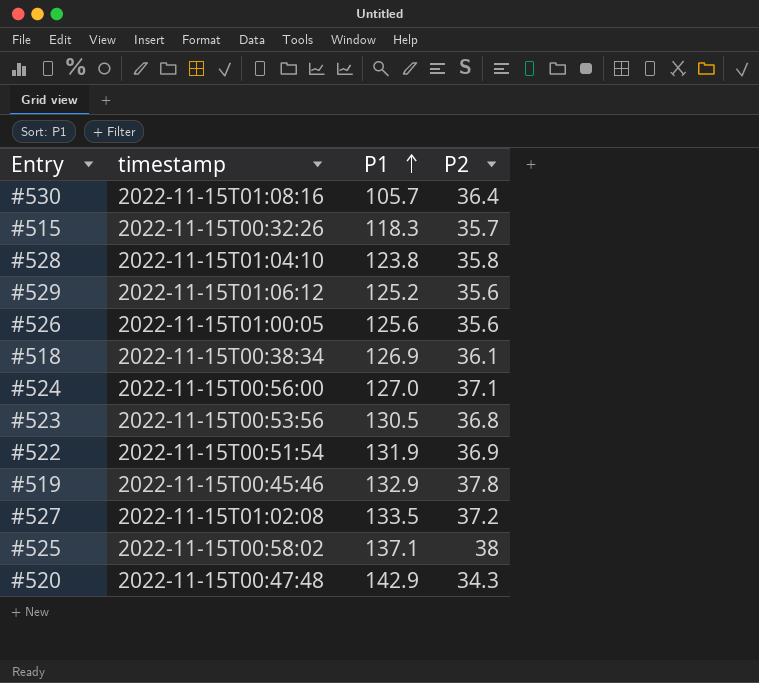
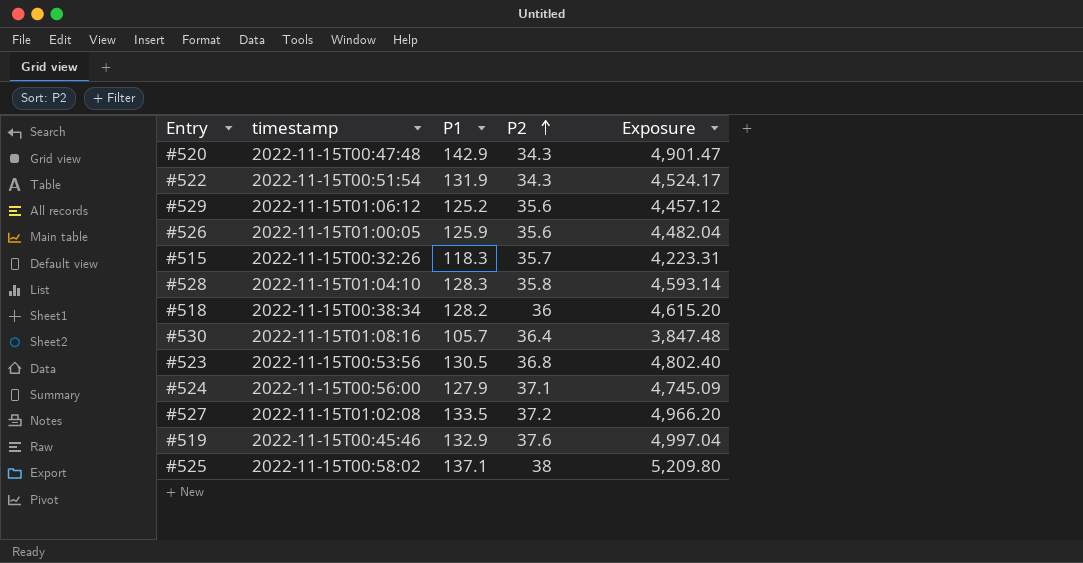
row order: P1 ascending -> P2 ascending
column Exposure | formula: none -> [P1] * [P2]
#522 | P2: 36.9 -> 34.3
#526 | P1: 125.6 -> 125.9
#528 | P1: 123.8 -> 128.3
#518 | P1: 126.9 -> 128.2
#518 | P2: 36.1 -> 36
#524 | P1: 127.0 -> 127.9
#519 | P2: 37.8 -> 37.6

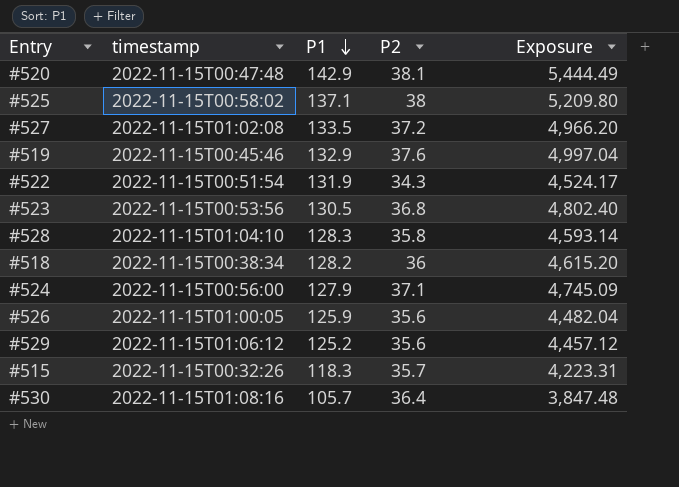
row order: P2 ascending -> P1 descending
#520 | P2: 34.3 -> 38.1
#520 | Exposure: 4,901.47 -> 5,444.49

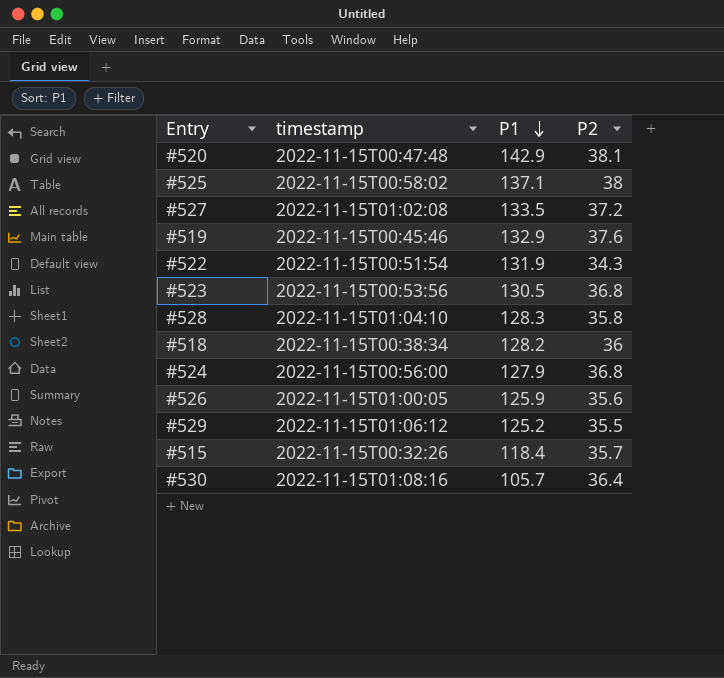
column Exposure | formula: [P1] * [P2] -> none
#524 | P2: 37.1 -> 36.8
#529 | P2: 35.6 -> 35.5
#515 | P1: 118.3 -> 118.4

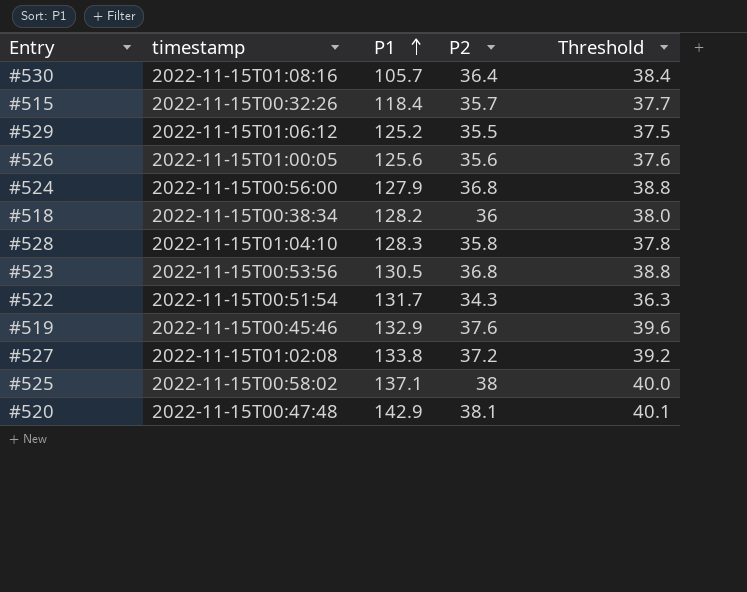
row order: P1 descending -> P1 ascending
column Threshold | formula: none -> [P2] + 2
#526 | P1: 125.9 -> 125.6
#522 | P1: 131.9 -> 131.7
#527 | P1: 133.5 -> 133.8

